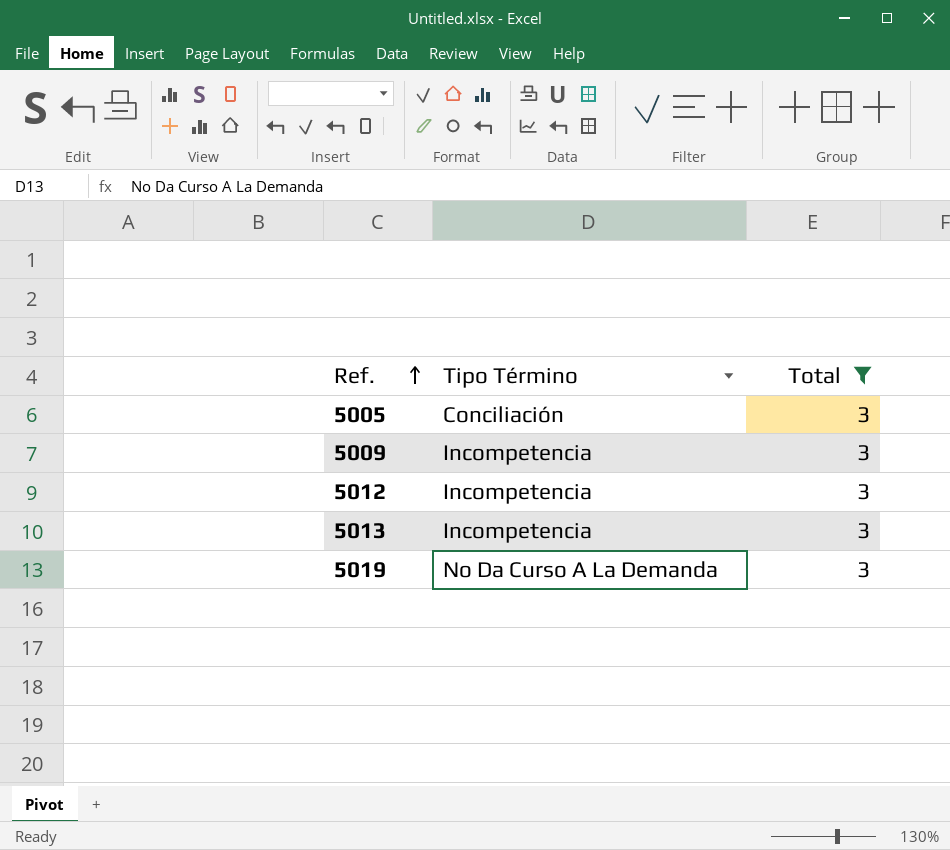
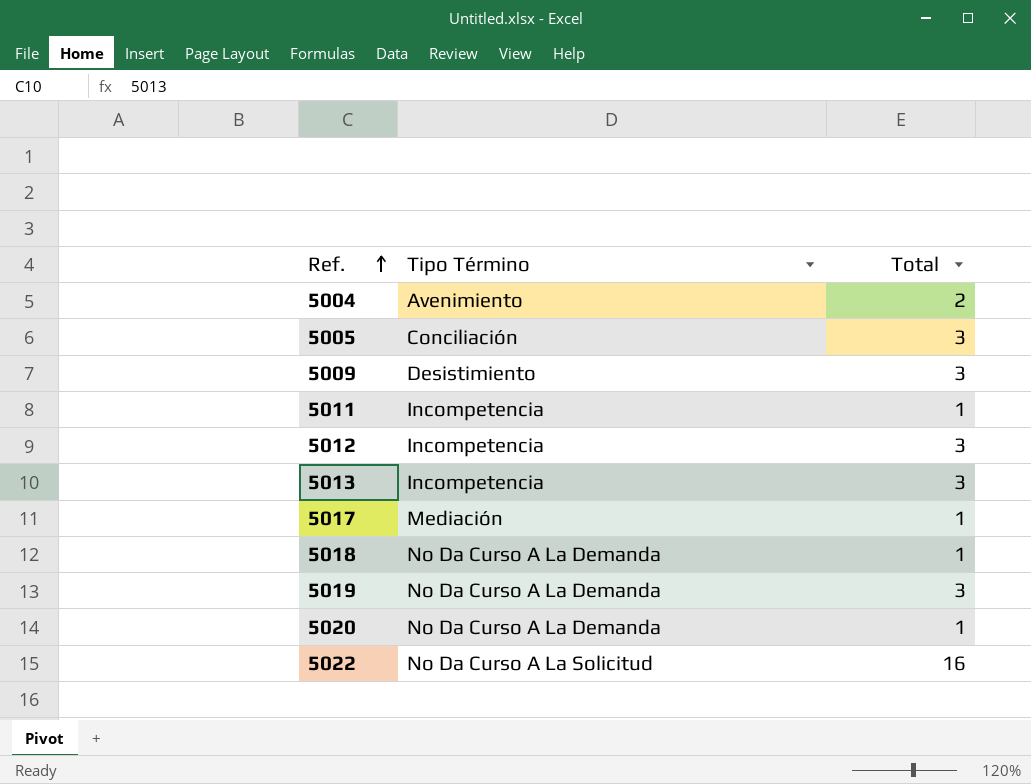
filter: Total = 3 -> none
5009 | Tipo Término: Incompetencia -> Desistimiento

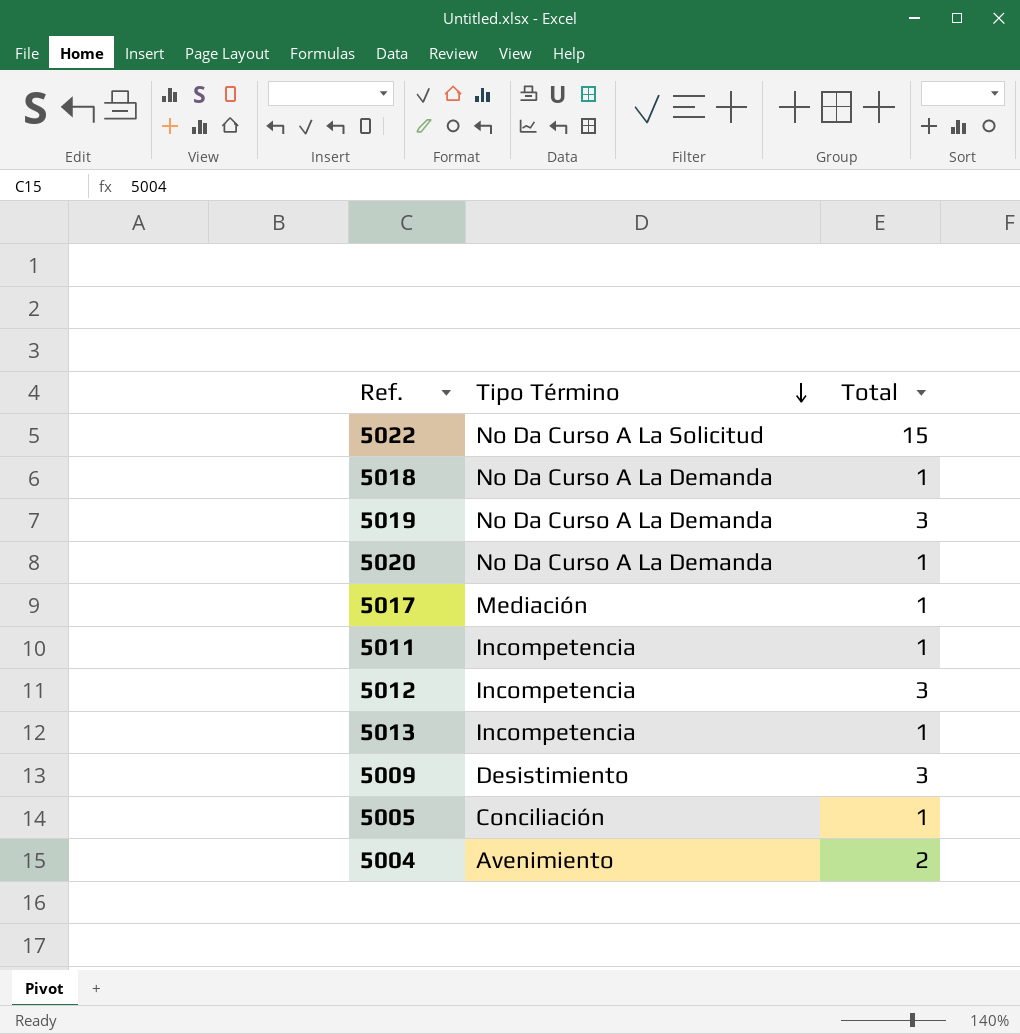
row order: Ref. ascending -> Tipo Término descending
5022 | Total: 16 -> 15
5013 | Total: 3 -> 1
5005 | Total: 3 -> 1

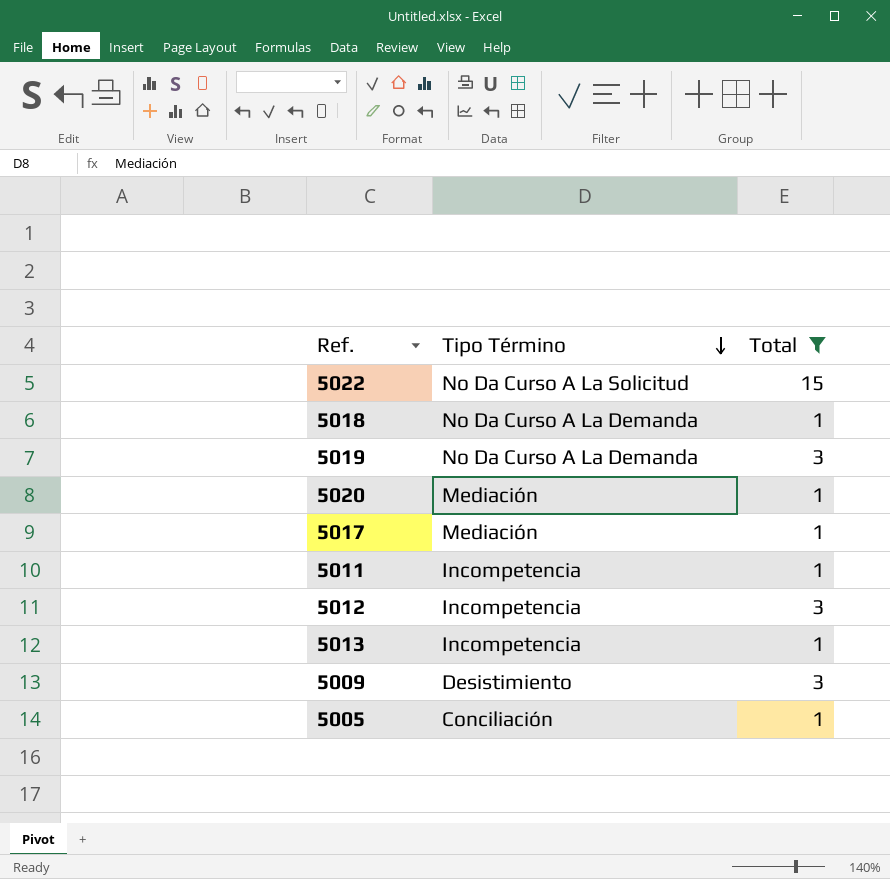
filter: none -> Total != 2
5020 | Tipo Término: No Da Curso A La Demanda -> Mediación

